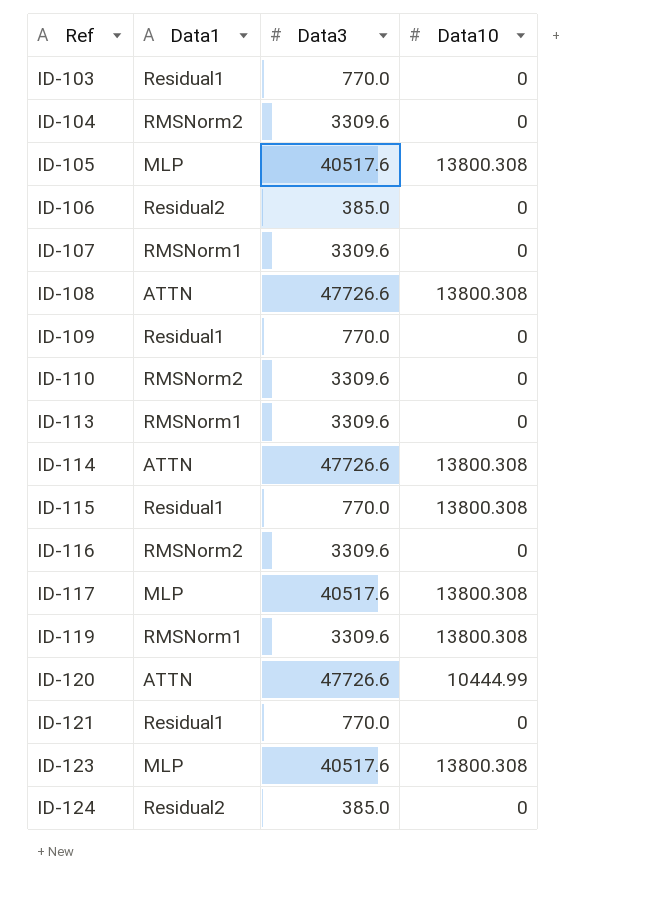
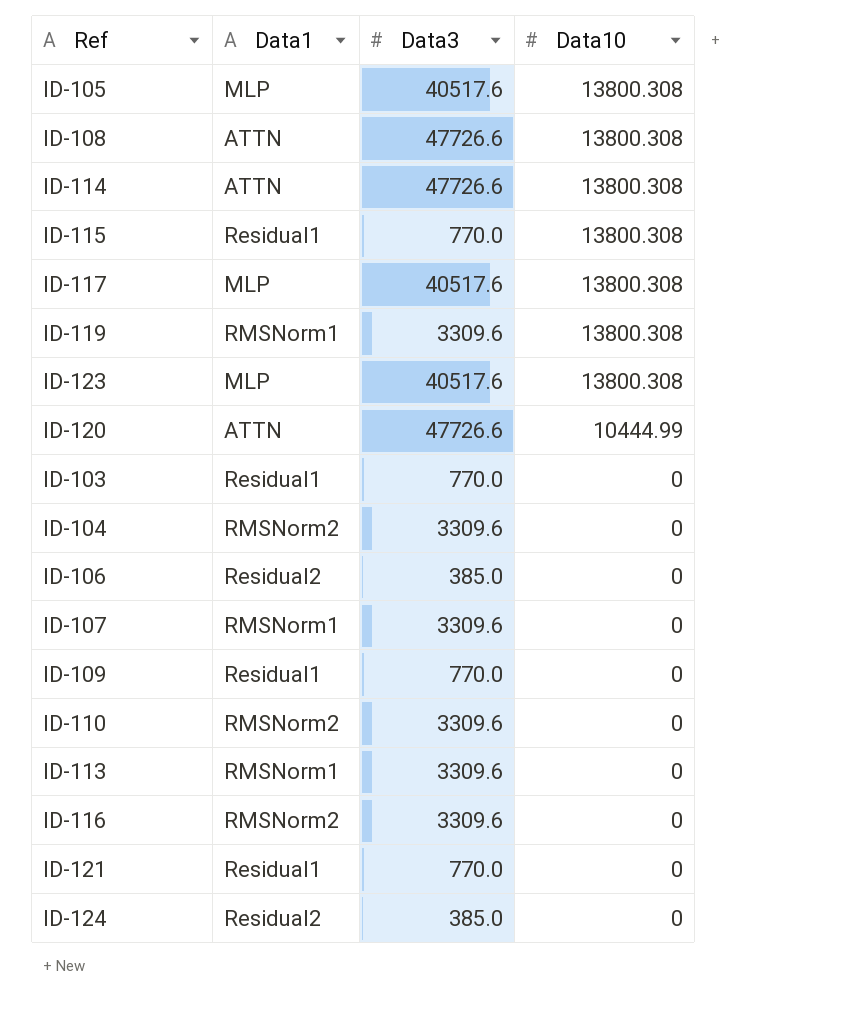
row order: Ref ascending -> Data10 descending

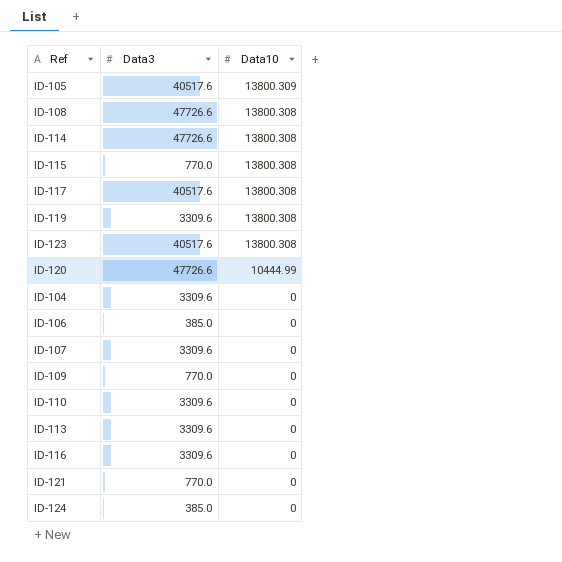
column Data1 | position: 2 -> none
row ID-103: Residual1 | 770.0 | 0 -> none
ID-105 | Data10: 13800.308 -> 13800.309

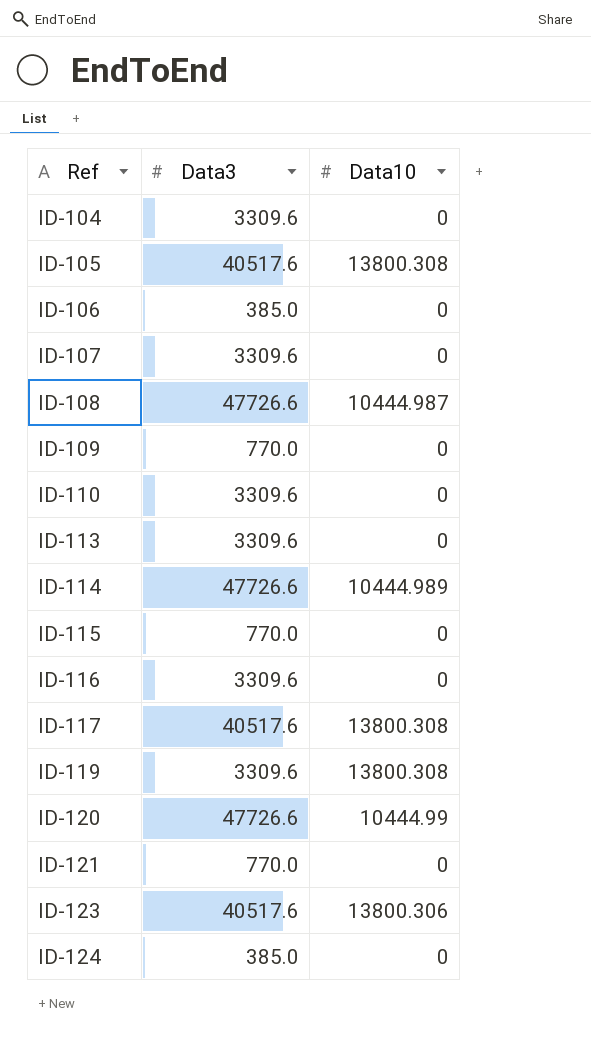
row order: Data10 descending -> Ref ascending
ID-105 | Data10: 13800.309 -> 13800.308
ID-108 | Data10: 13800.308 -> 10444.987
ID-114 | Data10: 13800.308 -> 10444.989
ID-115 | Data10: 13800.308 -> 0
ID-123 | Data10: 13800.308 -> 13800.306

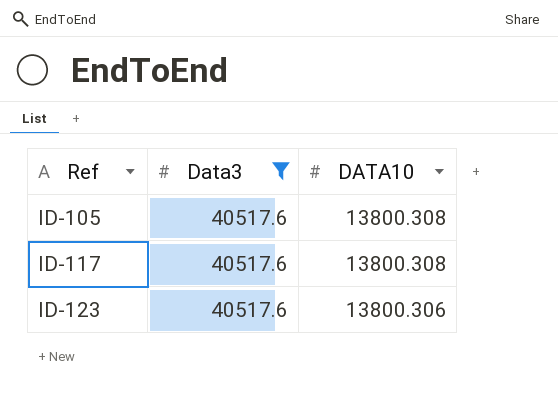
filter: none -> Data3 = 40517.6
column name: Data10 -> DATA10

